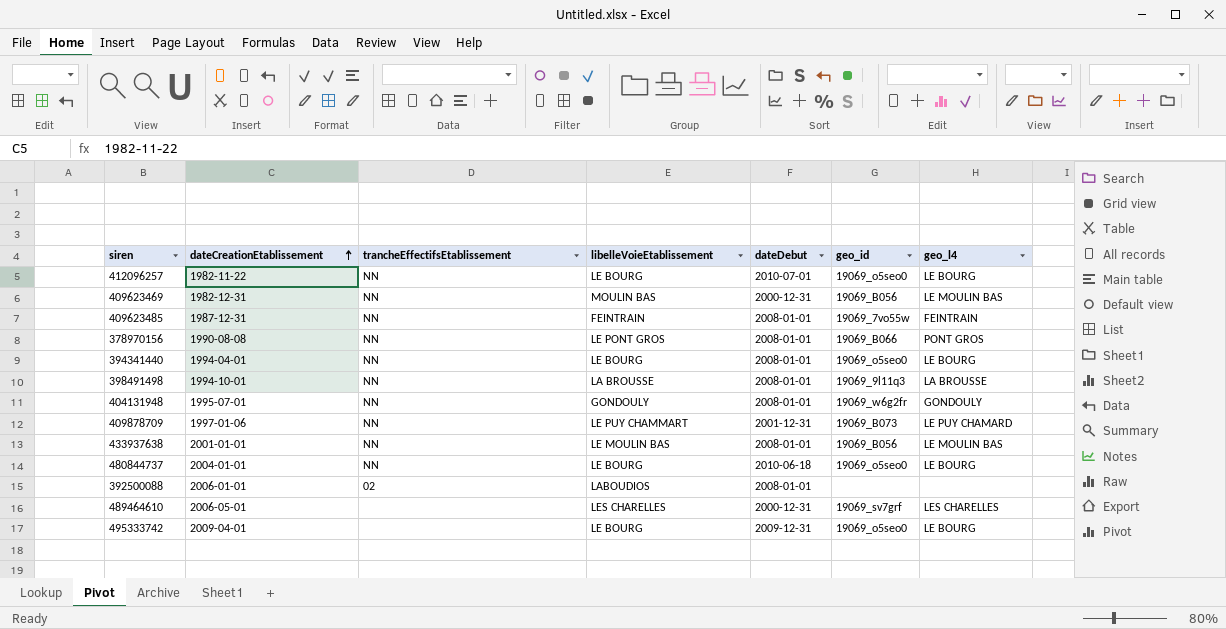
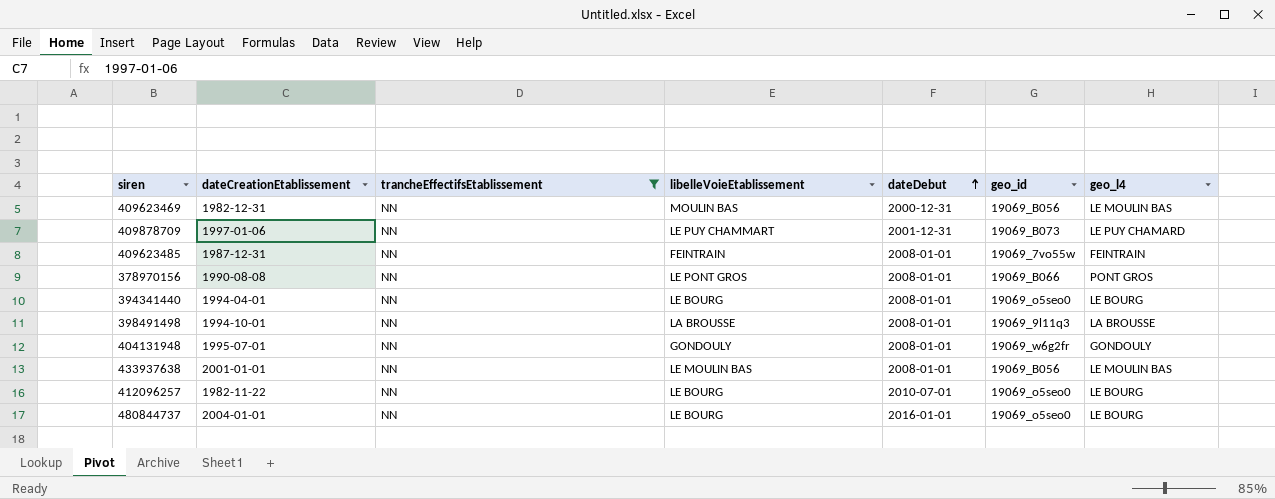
filter: none -> trancheEffectifsEtablissement = NN
row order: dateCreationEtablissement ascending -> dateDebut ascending
480844737 | dateDebut: 2010-06-18 -> 2016-01-01

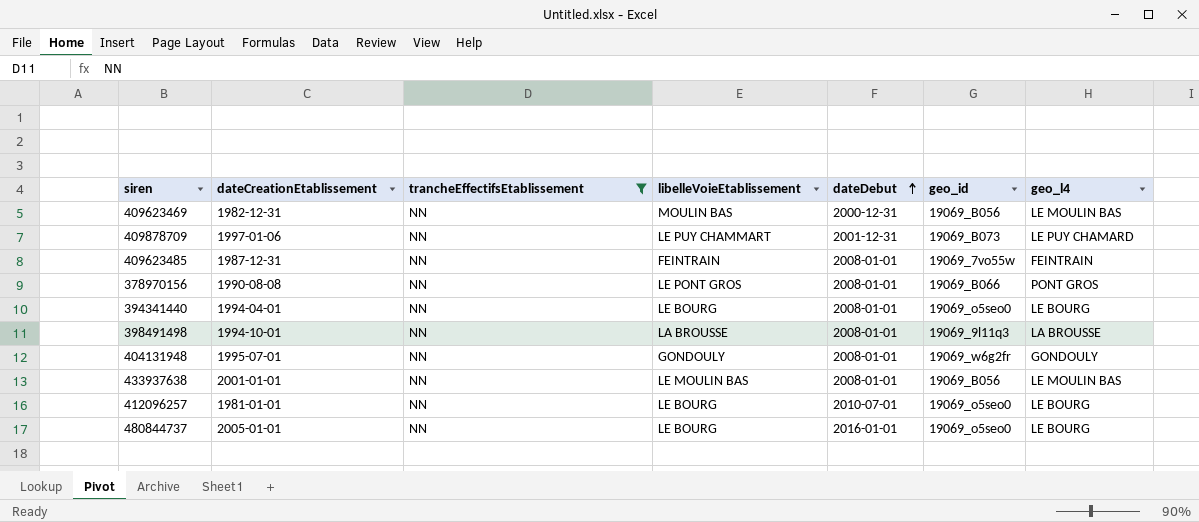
412096257 | dateCreationEtablissement: 1982-11-22 -> 1981-01-01
480844737 | dateCreationEtablissement: 2004-01-01 -> 2005-01-01

